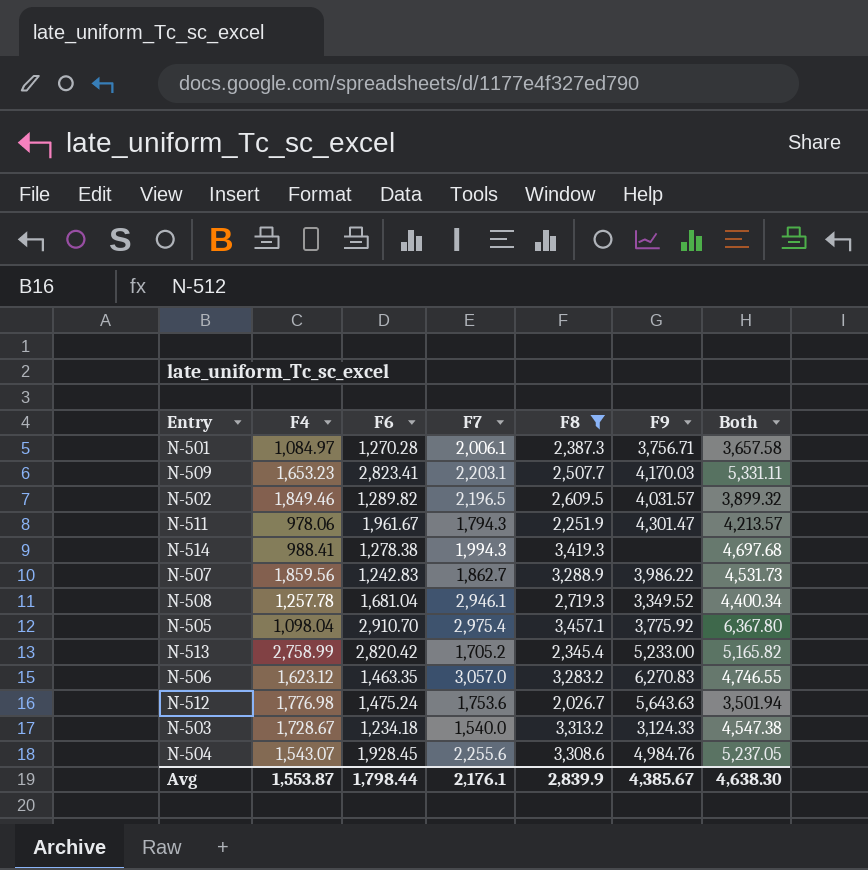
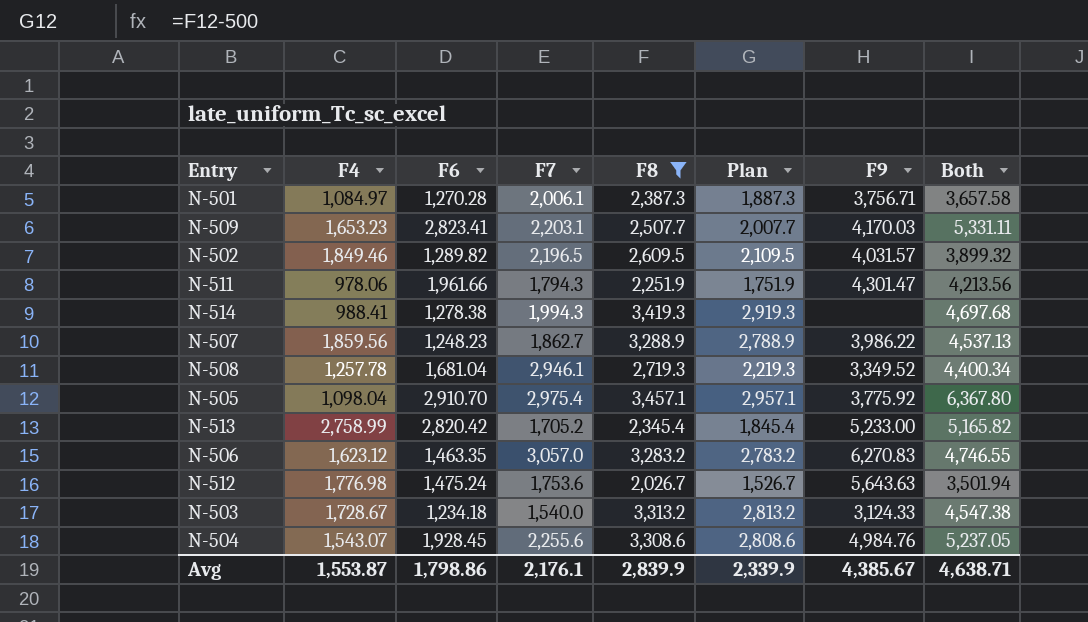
column Plan | formula: none -> [F8] - 500
N-511 | F6: 1,961.67 -> 1,961.66
N-511 | Both: 4,213.57 -> 4,213.56
N-507 | F6: 1,242.83 -> 1,248.23
N-507 | Both: 4,531.73 -> 4,537.13
Avg | F6: 1,798.44 -> 1,798.86
Avg | Both: 4,638.30 -> 4,638.71

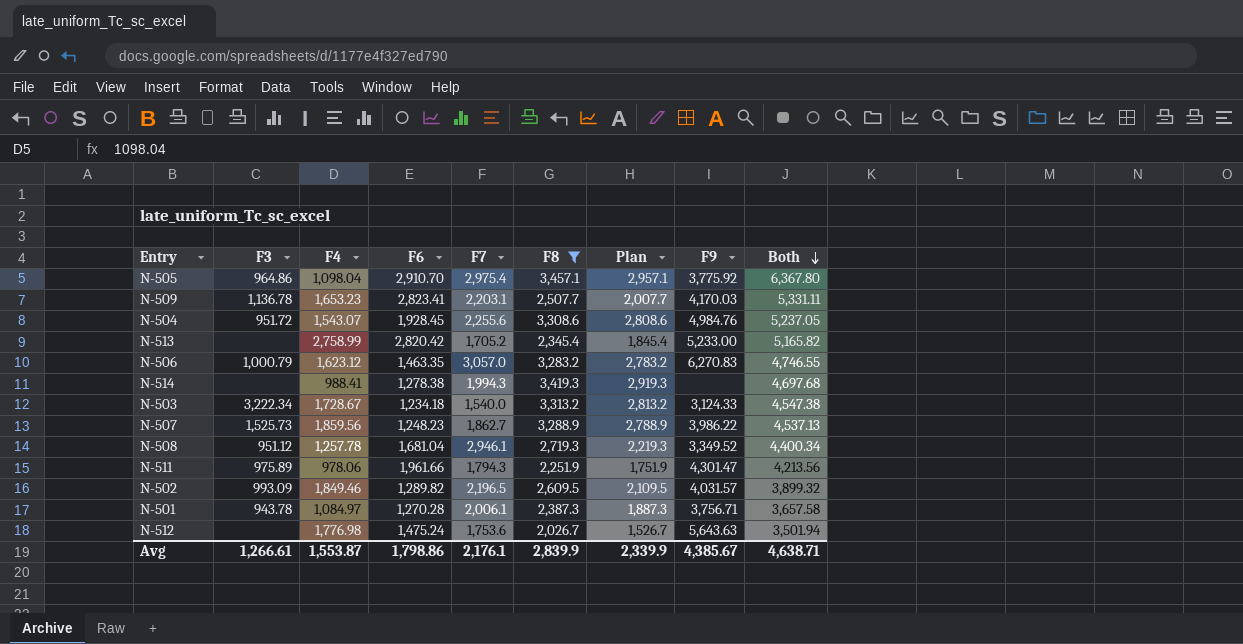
row order: none -> Both descending
column F3 | position: none -> 2

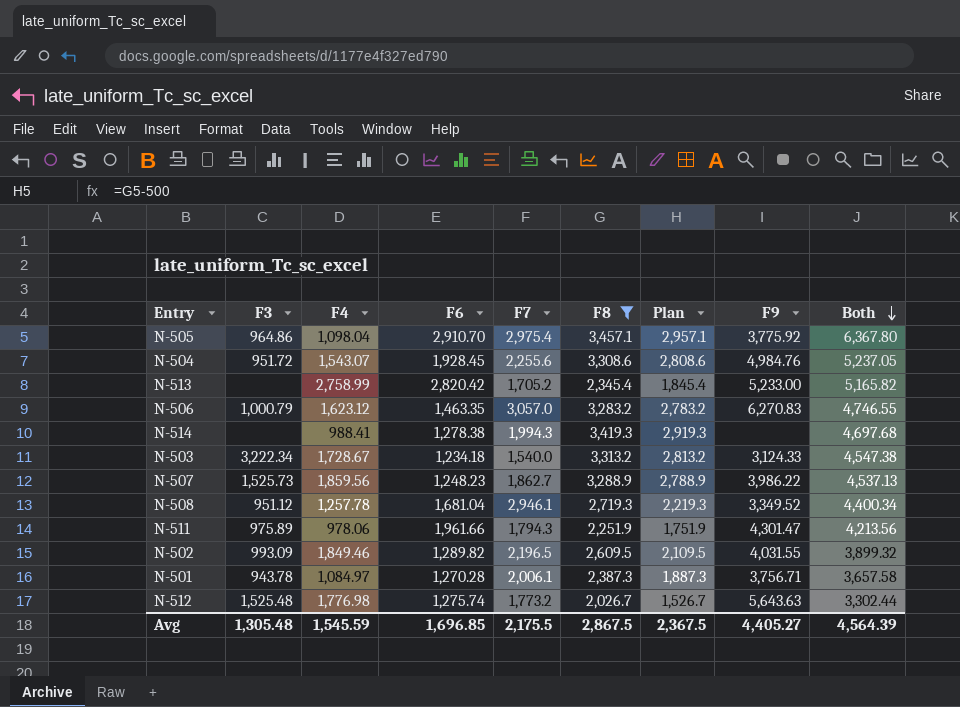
row N-509: 1,136.78 | 1,653.23 | 2,823.41 | 2,203.1 | 2,507.7 | 2,007.7 | 4,170.03 | 5,331.11 -> none
N-502 | F9: 4,031.57 -> 4,031.55
N-512 | F3: none -> 1,525.48
N-512 | F6: 1,475.24 -> 1,275.74
N-512 | F7: 1,753.6 -> 1,773.2
N-512 | Both: 3,501.94 -> 3,302.44
Avg | F3: 1,266.61 -> 1,305.48
Avg | F4: 1,553.87 -> 1,545.59
Avg | F6: 1,798.86 -> 1,696.85
Avg | F7: 2,176.1 -> 2,175.5
Avg | F8: 2,839.9 -> 2,867.5
Avg | Plan: 2,339.9 -> 2,367.5
Avg | F9: 4,385.67 -> 4,405.27
Avg | Both: 4,638.71 -> 4,564.39

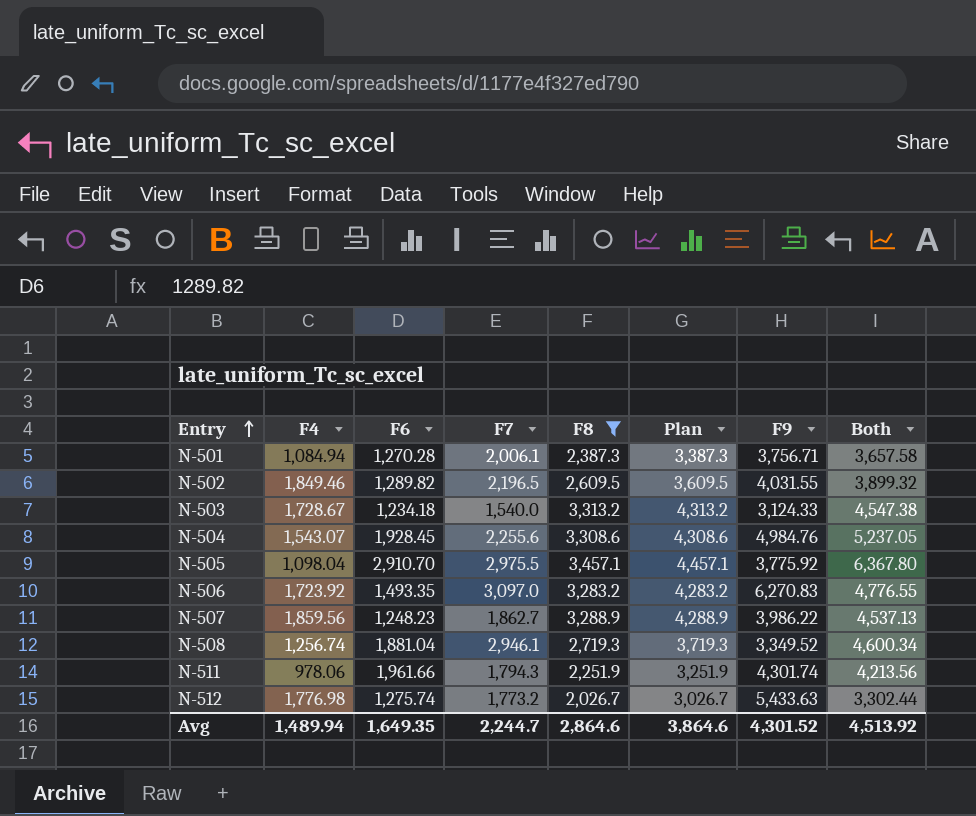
row order: Both descending -> Entry ascending
column F3 | position: 2 -> none
column Plan | formula: [F8] - 500 -> [F8] + 1000
row N-513: none | 2,758.99 | 2,820.42 | 1,705.2 | 2,345.4 | 1,845.4 | 5,233.00 | 5,165.82 -> none
row N-514: none | 988.41 | 1,278.38 | 1,994.3 | 3,419.3 | 2,919.3 | none | 4,697.68 -> none
N-501 | F4: 1,084.97 -> 1,084.94
N-505 | F7: 2,975.4 -> 2,975.5
N-506 | F4: 1,623.12 -> 1,723.92
N-506 | F6: 1,463.35 -> 1,493.35
N-506 | F7: 3,057.0 -> 3,097.0
N-506 | Both: 4,746.55 -> 4,776.55
N-508 | F4: 1,257.78 -> 1,256.74
N-508 | F6: 1,681.04 -> 1,881.04
N-508 | Both: 4,400.34 -> 4,600.34
N-511 | F9: 4,301.47 -> 4,301.74
N-512 | F9: 5,643.63 -> 5,433.63
Avg | F4: 1,545.59 -> 1,489.94
Avg | F6: 1,696.85 -> 1,649.35
Avg | F7: 2,175.5 -> 2,244.7
Avg | F8: 2,867.5 -> 2,864.6
Avg | Plan: 2,367.5 -> 3,864.6
Avg | F9: 4,405.27 -> 4,301.52
Avg | Both: 4,564.39 -> 4,513.92

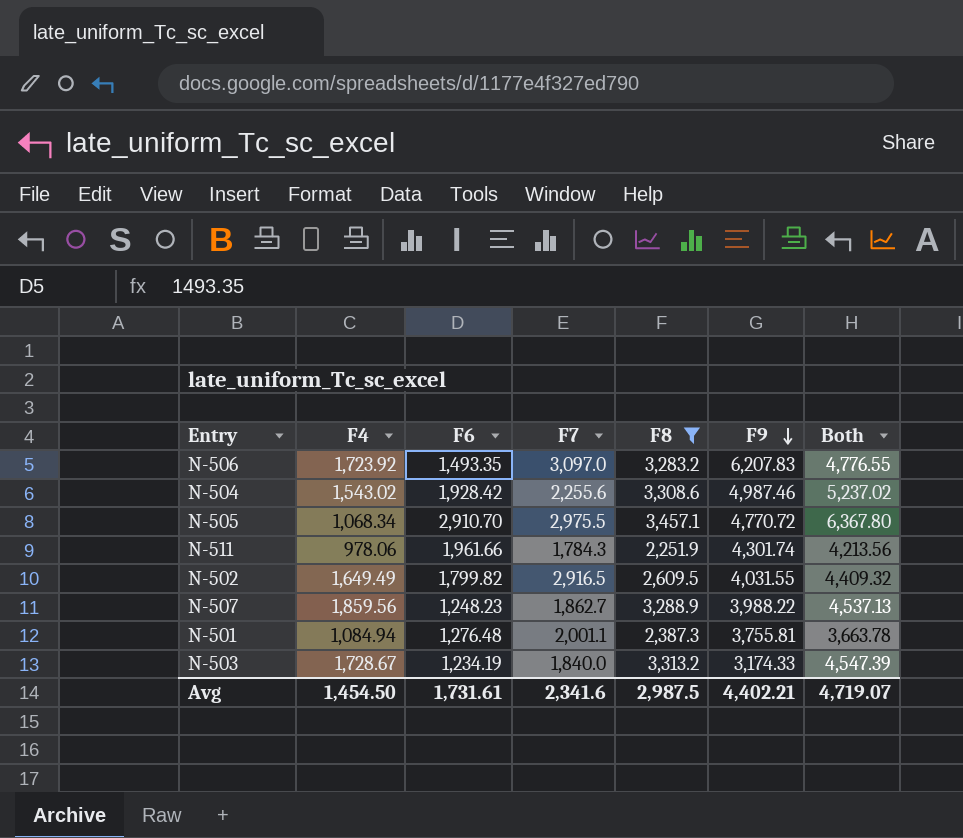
row order: Entry ascending -> F9 descending
column Plan | formula: [F8] + 1000 -> none
row N-508: 1,256.74 | 1,881.04 | 2,946.1 | 2,719.3 | 3,719.3 | 3,349.52 | 4,600.34 -> none
row N-512: 1,776.98 | 1,275.74 | 1,773.2 | 2,026.7 | 3,026.7 | 5,433.63 | 3,302.44 -> none
N-506 | F9: 6,270.83 -> 6,207.83
N-504 | F4: 1,543.07 -> 1,543.02
N-504 | F6: 1,928.45 -> 1,928.42
N-504 | F9: 4,984.76 -> 4,987.46
N-504 | Both: 5,237.05 -> 5,237.02
N-505 | F4: 1,098.04 -> 1,068.34
N-505 | F9: 3,775.92 -> 4,770.72
N-511 | F7: 1,794.3 -> 1,784.3
N-502 | F4: 1,849.46 -> 1,649.49
N-502 | F6: 1,289.82 -> 1,799.82
N-502 | F7: 2,196.5 -> 2,916.5
N-502 | Both: 3,899.32 -> 4,409.32
N-507 | F9: 3,986.22 -> 3,988.22
N-501 | F6: 1,270.28 -> 1,276.48
N-501 | F7: 2,006.1 -> 2,001.1
N-501 | F9: 3,756.71 -> 3,755.81
N-501 | Both: 3,657.58 -> 3,663.78
N-503 | F6: 1,234.18 -> 1,234.19
N-503 | F7: 1,540.0 -> 1,840.0
N-503 | F9: 3,124.33 -> 3,174.33
N-503 | Both: 4,547.38 -> 4,547.39
Avg | F4: 1,489.94 -> 1,454.50
Avg | F6: 1,649.35 -> 1,731.61
Avg | F7: 2,244.7 -> 2,341.6
Avg | F8: 2,864.6 -> 2,987.5
Avg | F9: 4,301.52 -> 4,402.21
Avg | Both: 4,513.92 -> 4,719.07

